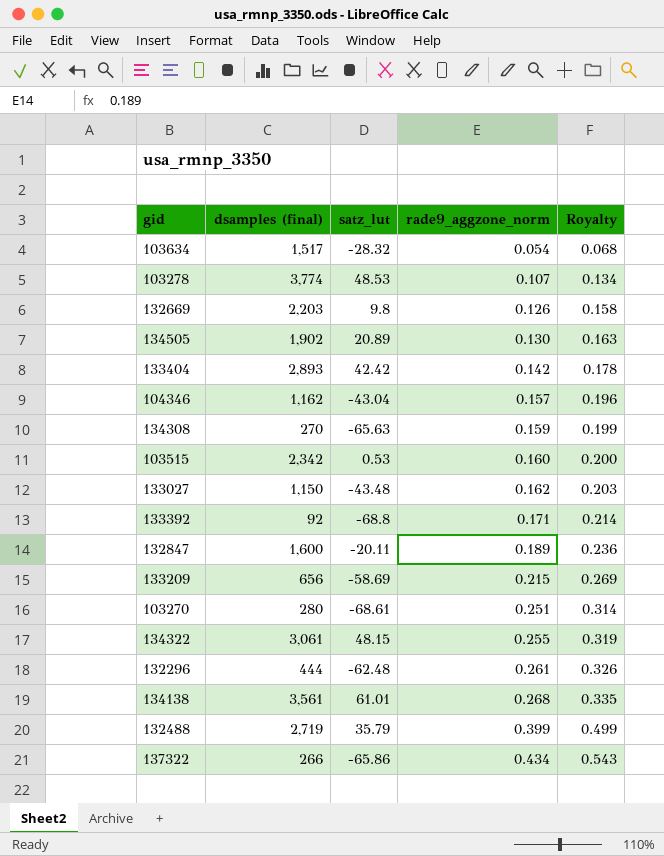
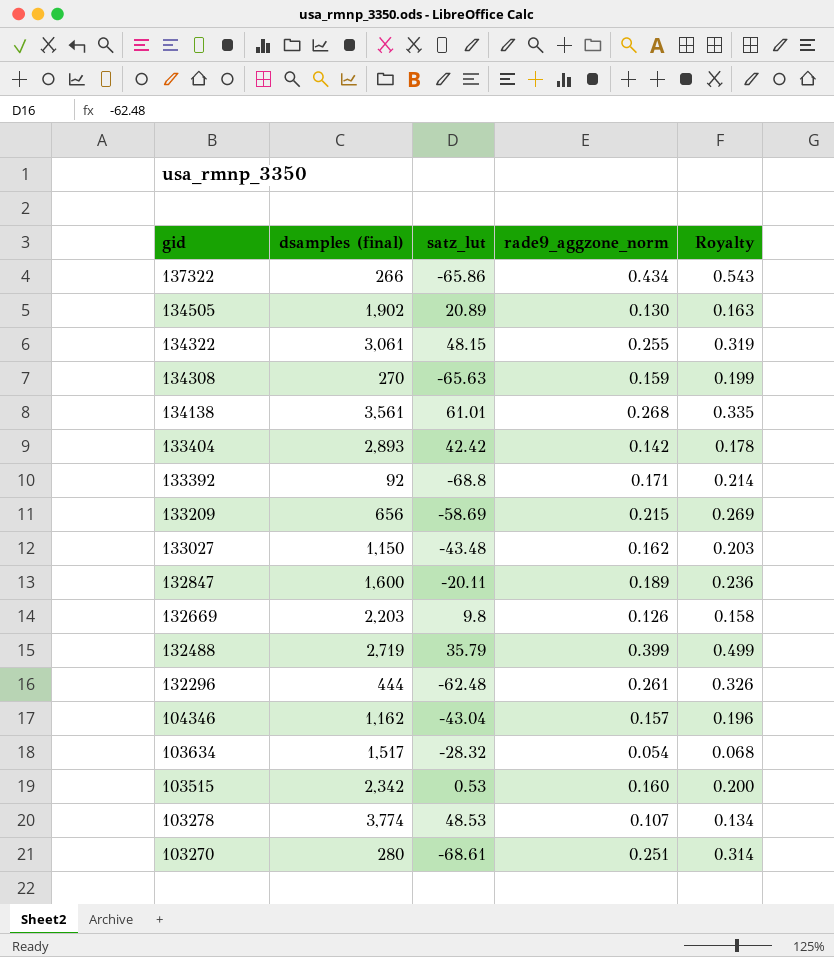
row order: rade9_aggzone_norm ascending -> gid descending

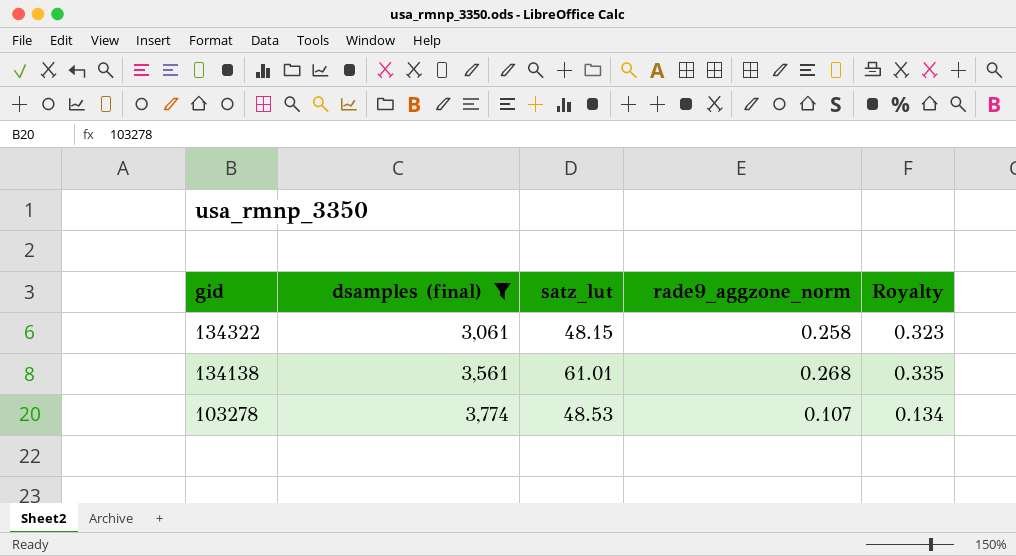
filter: none -> dsamples (final) >= 3,061
134322 | rade9_aggzone_norm: 0.255 -> 0.258
134322 | Royalty: 0.319 -> 0.323

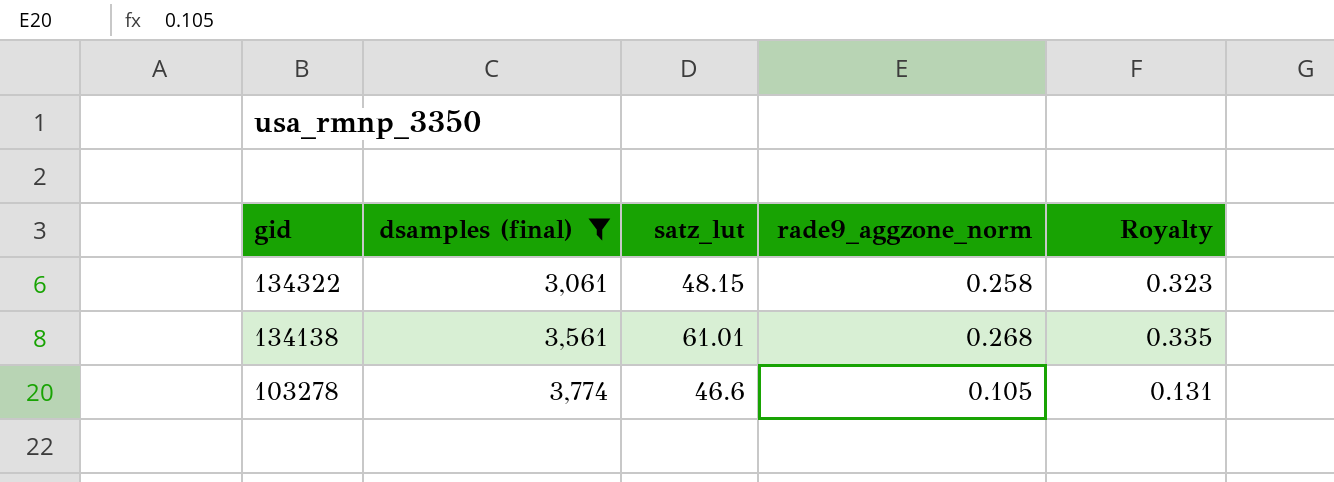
103278 | satz_lut: 48.53 -> 46.6
103278 | rade9_aggzone_norm: 0.107 -> 0.105
103278 | Royalty: 0.134 -> 0.131

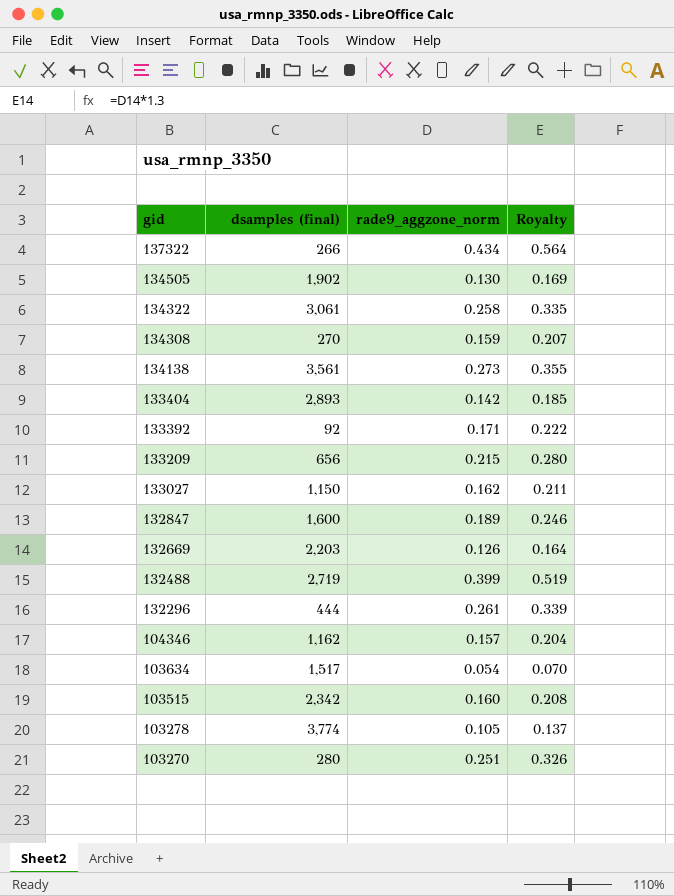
filter: dsamples (final) >= 3,061 -> none
column satz_lut | position: 3 -> none
column Royalty | formula: [rade9_aggzone_norm] * 1.25 -> [rade9_aggzone_norm] * 1.3
134138 | rade9_aggzone_norm: 0.268 -> 0.273

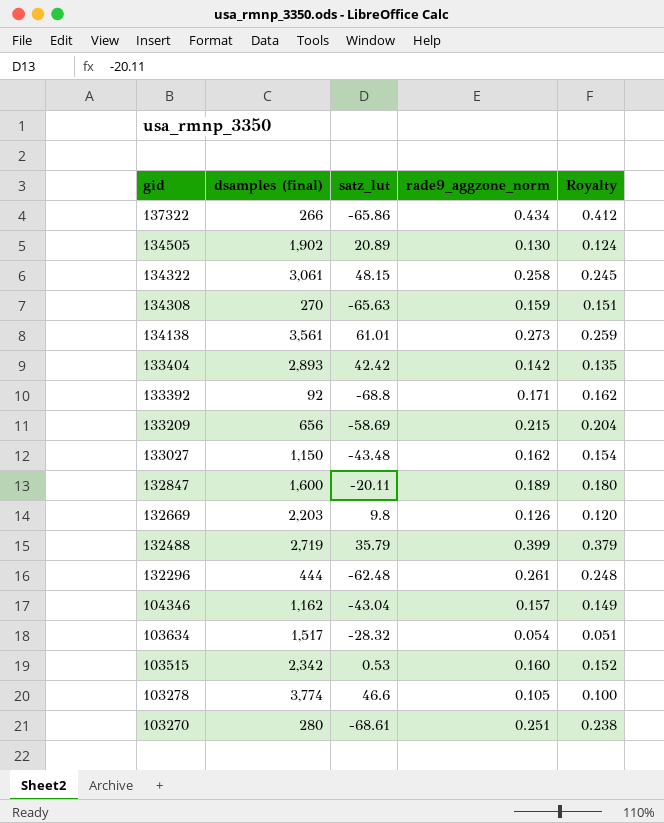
column satz_lut | position: none -> 3
column Royalty | formula: [rade9_aggzone_norm] * 1.3 -> [rade9_aggzone_norm] * 0.95

